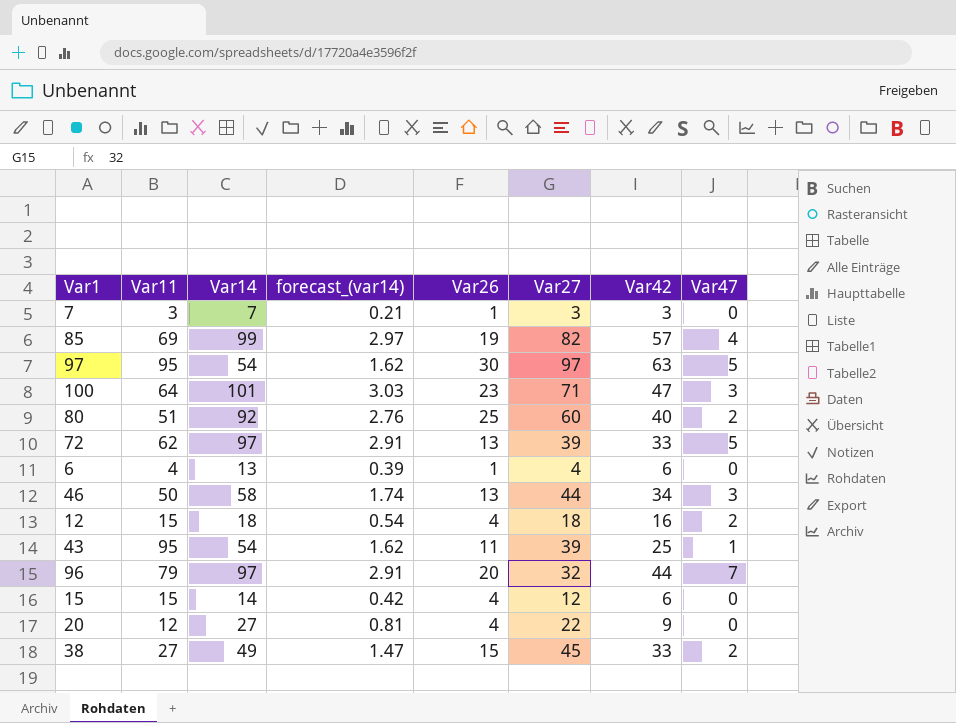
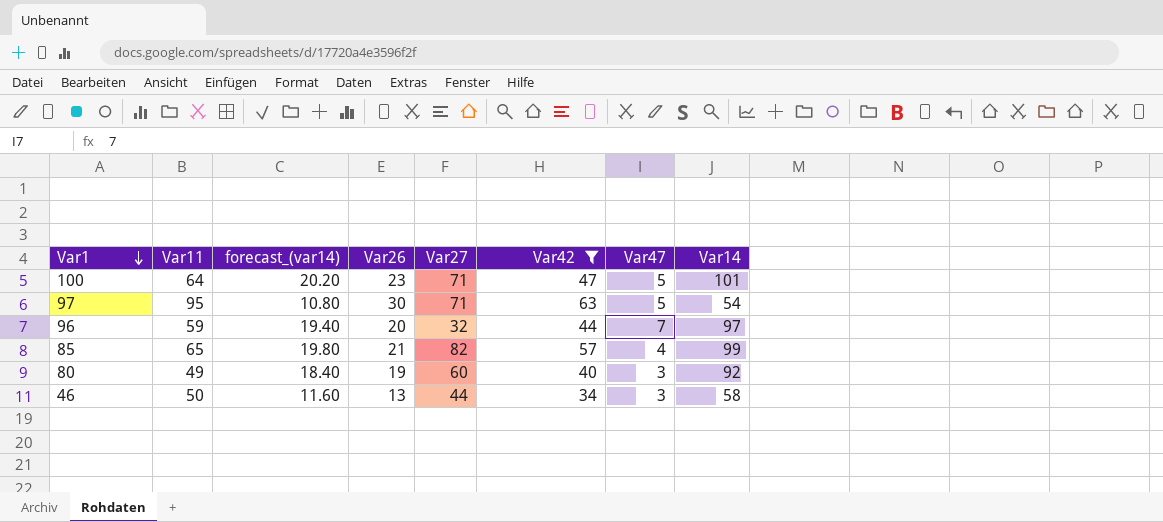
filter: none -> Var42 >= 34
row order: none -> Var1 descending
column forecast_(var14) | formula: [Var14] * 0.03 -> [Var14] * 0.2
column Var14 | position: 3 -> 8
100 | Var47: 3 -> 5
97 | Var27: 97 -> 71
96 | Var11: 79 -> 59
85 | Var11: 69 -> 65
85 | Var26: 19 -> 21
80 | Var11: 51 -> 49
80 | Var26: 25 -> 19
80 | Var47: 2 -> 3

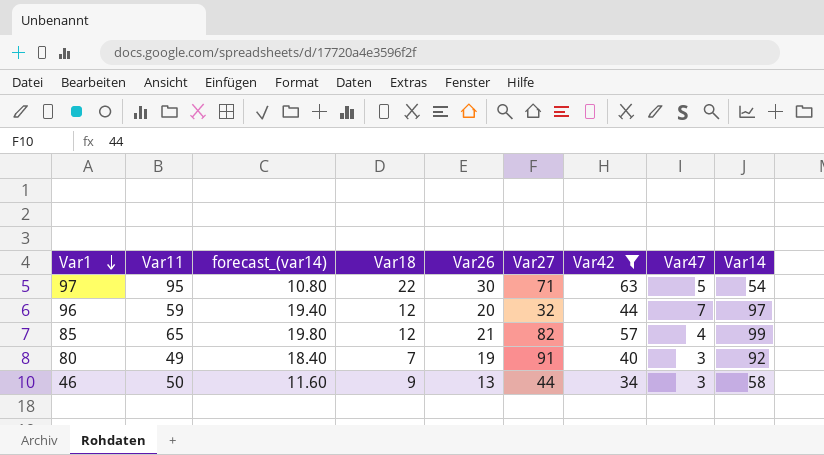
column Var18 | position: none -> 4
row 100: 64 | 20.20 | 23 | 71 | 47 | 5 | 101 -> none
80 | Var27: 60 -> 91

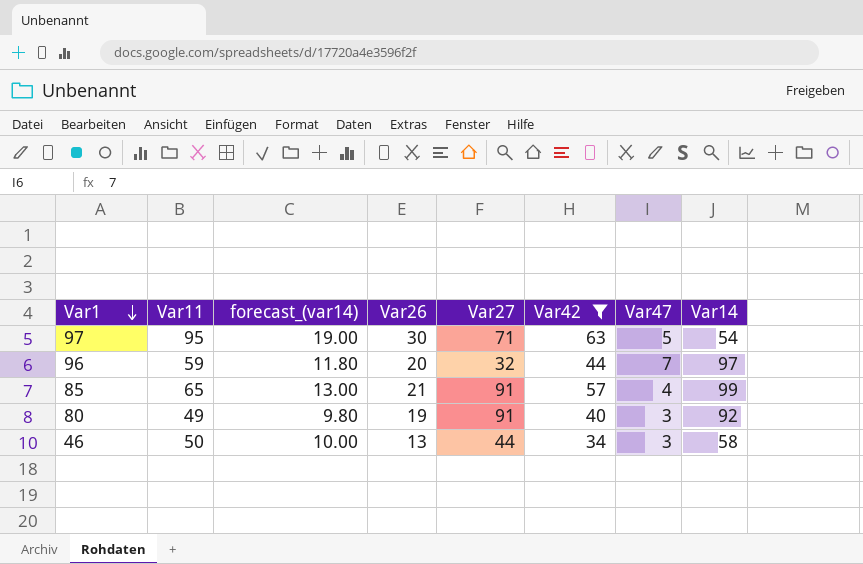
column Var18 | position: 4 -> none
column forecast_(var14) | formula: [Var14] * 0.2 -> [Var11] * 0.2
85 | Var27: 82 -> 91

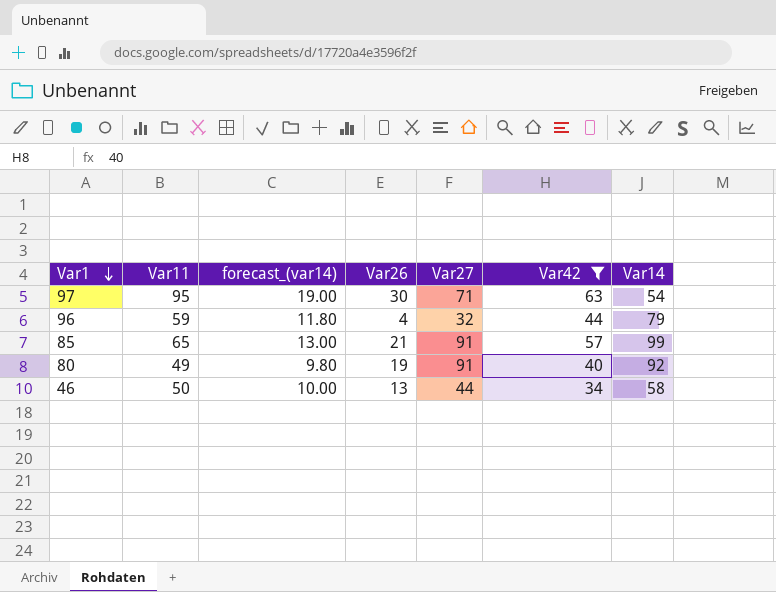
column Var47 | position: 7 -> none
96 | Var26: 20 -> 4
96 | Var14: 97 -> 79

